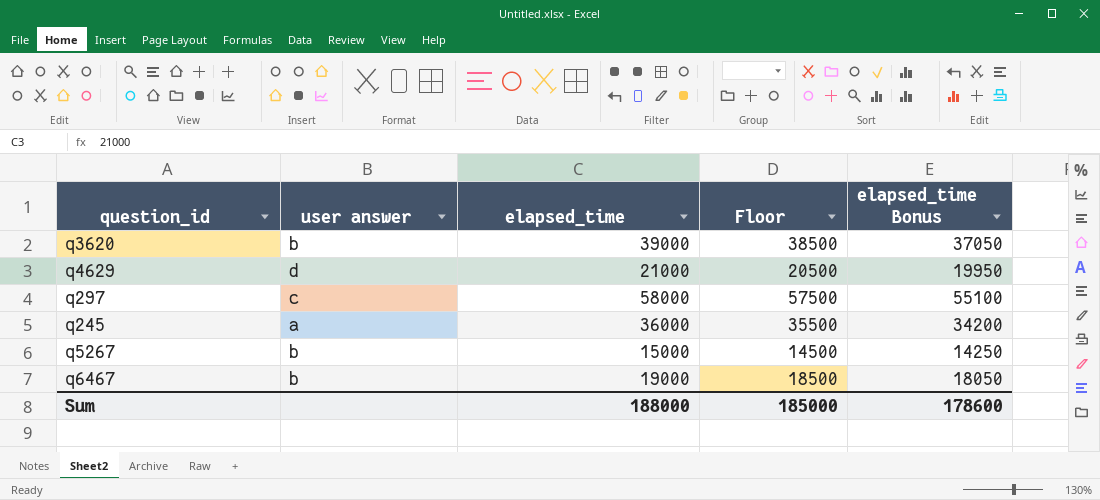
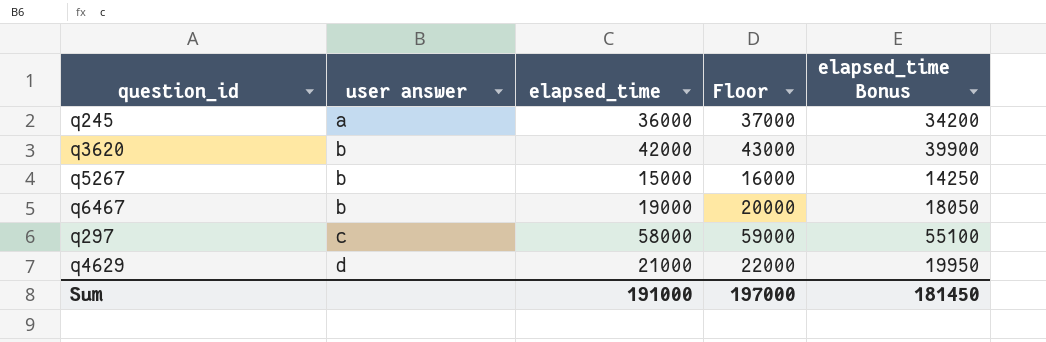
row order: none -> user answer ascending
column Floor | formula: [elapsed_time] - 500 -> [elapsed_time] + 1000
q3620 | elapsed_time: 39000 -> 42000
q3620 | elapsed_time Bonus: 37050 -> 39900
Sum | elapsed_time: 188000 -> 191000
Sum | Floor: 185000 -> 197000
Sum | elapsed_time Bonus: 178600 -> 181450

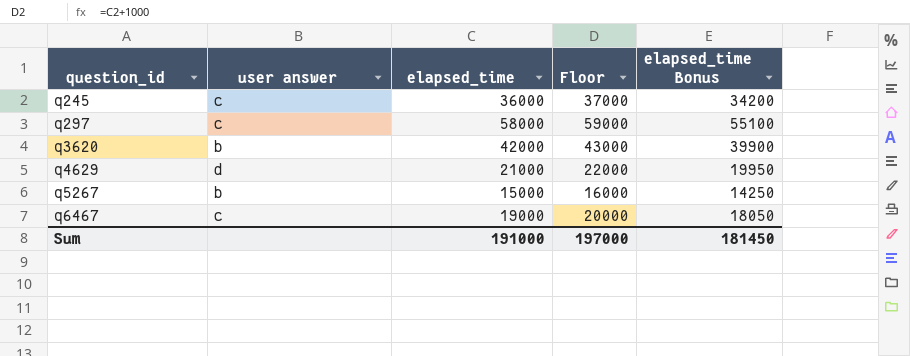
row order: user answer ascending -> question_id ascending
q245 | user answer: a -> c
q6467 | user answer: b -> c

